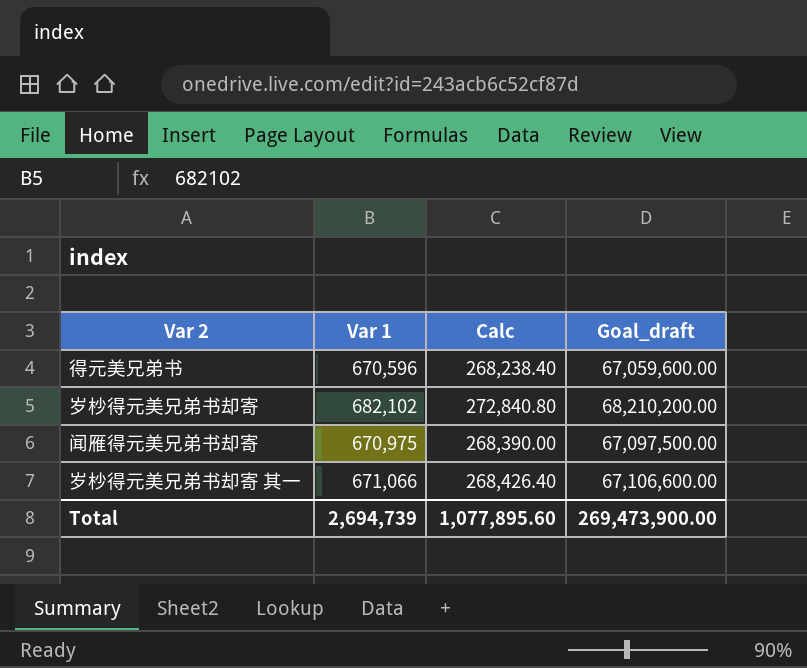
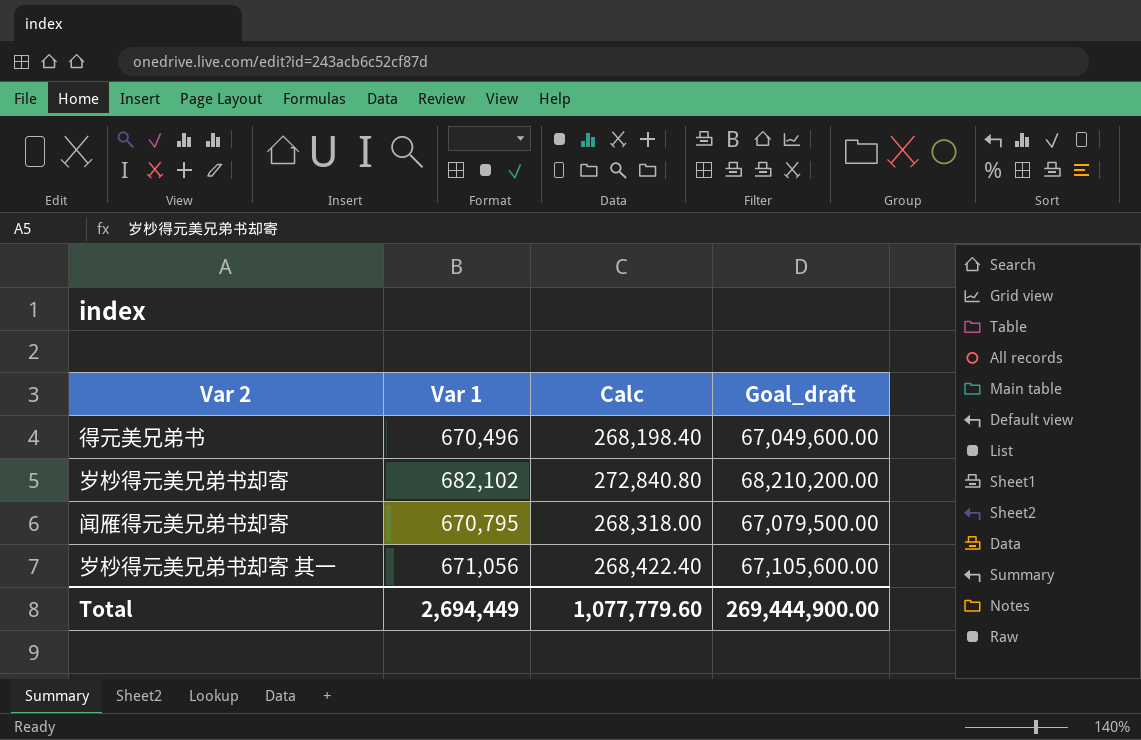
得元美兄弟书 | Var 1: 670,596 -> 670,496
得元美兄弟书 | Calc: 268,238.40 -> 268,198.40
得元美兄弟书 | Goal_draft: 67,059,600.00 -> 67,049,600.00
闻雁得元美兄弟书却寄 | Var 1: 670,975 -> 670,795
闻雁得元美兄弟书却寄 | Calc: 268,390.00 -> 268,318.00
闻雁得元美兄弟书却寄 | Goal_draft: 67,097,500.00 -> 67,079,500.00
岁杪得元美兄弟书却寄 其一 | Var 1: 671,066 -> 671,056
岁杪得元美兄弟书却寄 其一 | Calc: 268,426.40 -> 268,422.40
岁杪得元美兄弟书却寄 其一 | Goal_draft: 67,106,600.00 -> 67,105,600.00
Total | Var 1: 2,694,739 -> 2,694,449
Total | Calc: 1,077,895.60 -> 1,077,779.60
Total | Goal_draft: 269,473,900.00 -> 269,444,900.00

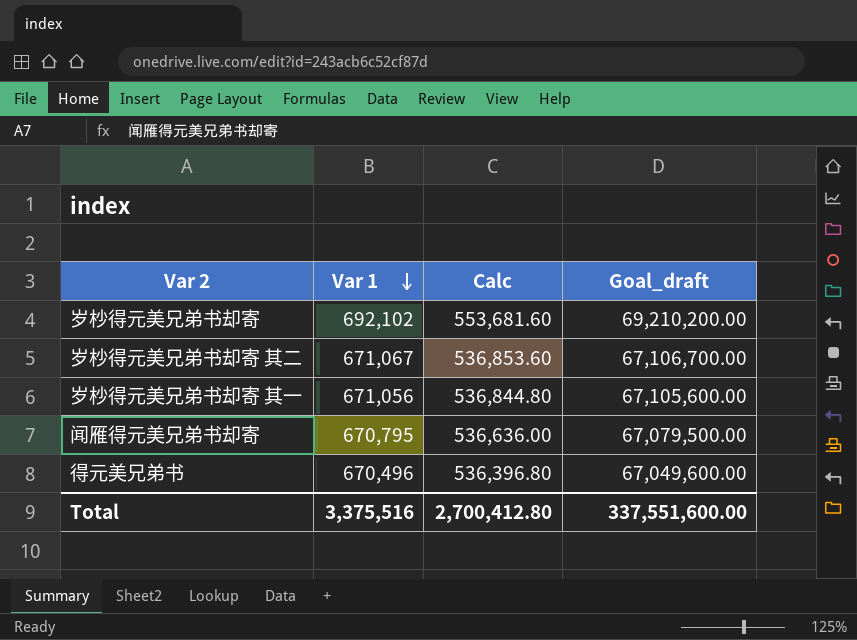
row order: none -> Var 1 descending
column Calc | formula: [Var 1] * 0.4 -> [Var 1] * 0.8
岁杪得元美兄弟书却寄 | Var 1: 682,102 -> 692,102
岁杪得元美兄弟书却寄 | Goal_draft: 68,210,200.00 -> 69,210,200.00
row 岁杪得元美兄弟书却寄 其二: none -> 671,067 | 536,853.60 | 67,106,700.00
Total | Var 1: 2,694,449 -> 3,375,516
Total | Calc: 1,077,779.60 -> 2,700,412.80
Total | Goal_draft: 269,444,900.00 -> 337,551,600.00

